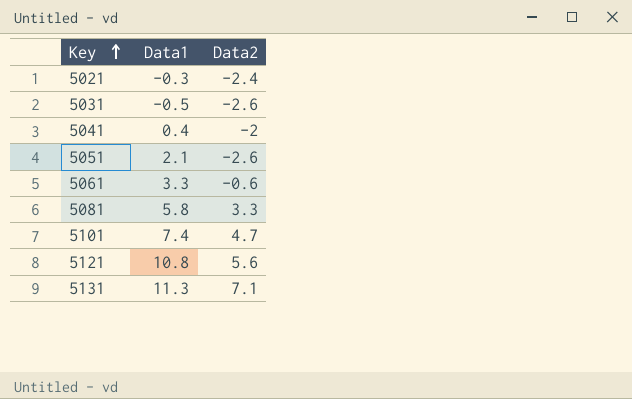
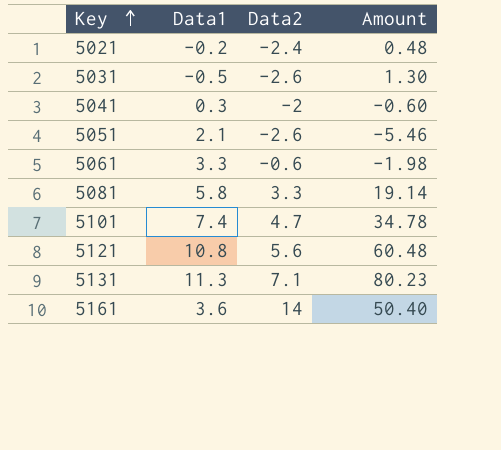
column Amount | formula: none -> [Data1] * [Data2]
5021 | Data1: -0.3 -> -0.2
5041 | Data1: 0.4 -> 0.3
row 5161: none -> 3.6 | 14 | 50.40

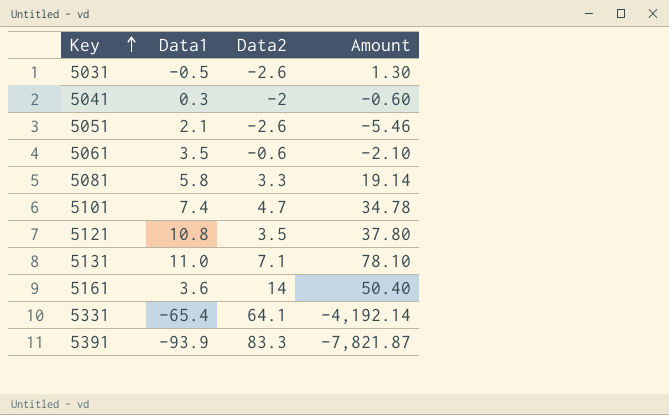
row 5021: -0.2 | -2.4 | 0.48 -> none
5061 | Data1: 3.3 -> 3.5
5061 | Amount: -1.98 -> -2.10
5121 | Data2: 5.6 -> 3.5
5121 | Amount: 60.48 -> 37.80
5131 | Data1: 11.3 -> 11.0
5131 | Amount: 80.23 -> 78.10
row 5331: none -> -65.4 | 64.1 | -4,192.14
row 5391: none -> -93.9 | 83.3 | -7,821.87

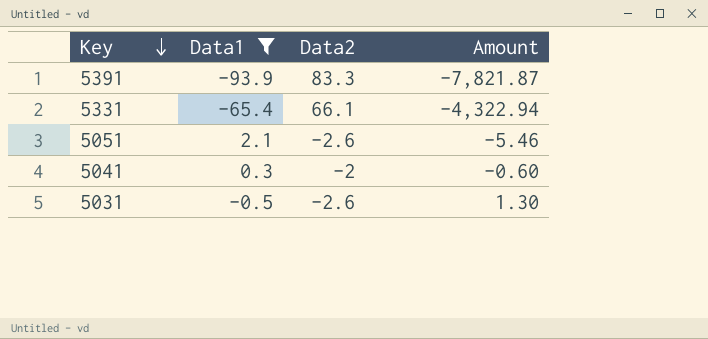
filter: none -> Data1 <= 2.1
row order: Key ascending -> Key descending
5331 | Data2: 64.1 -> 66.1
5331 | Amount: -4,192.14 -> -4,322.94

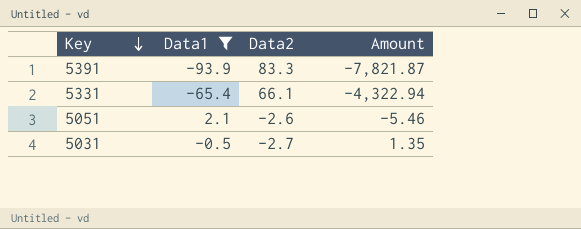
row 5041: 0.3 | -2 | -0.60 -> none
5031 | Data2: -2.6 -> -2.7
5031 | Amount: 1.30 -> 1.35

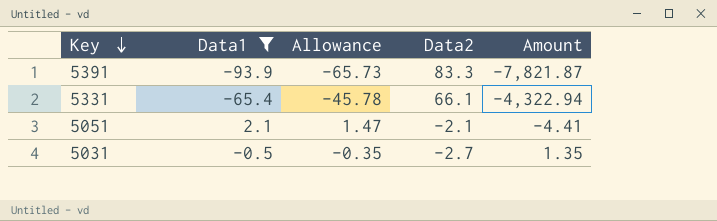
column Allowance | formula: none -> [Data1] * 0.7
5051 | Data2: -2.6 -> -2.1
5051 | Amount: -5.46 -> -4.41

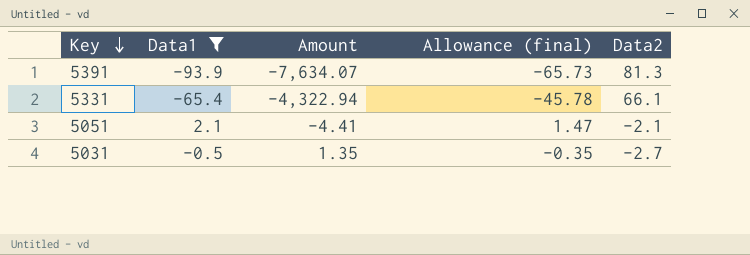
column Amount | position: 5 -> 3
column name: Allowance -> Allowance (final)
5391 | Amount: -7,821.87 -> -7,634.07
5391 | Data2: 83.3 -> 81.3

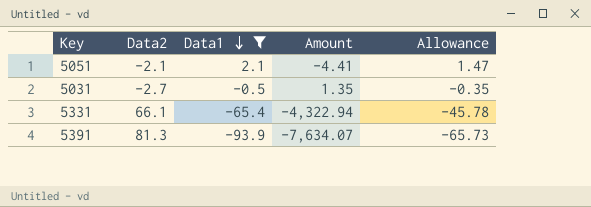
row order: Key descending -> Data1 descending
column Data2 | position: 5 -> 2
column name: Allowance (final) -> Allowance

